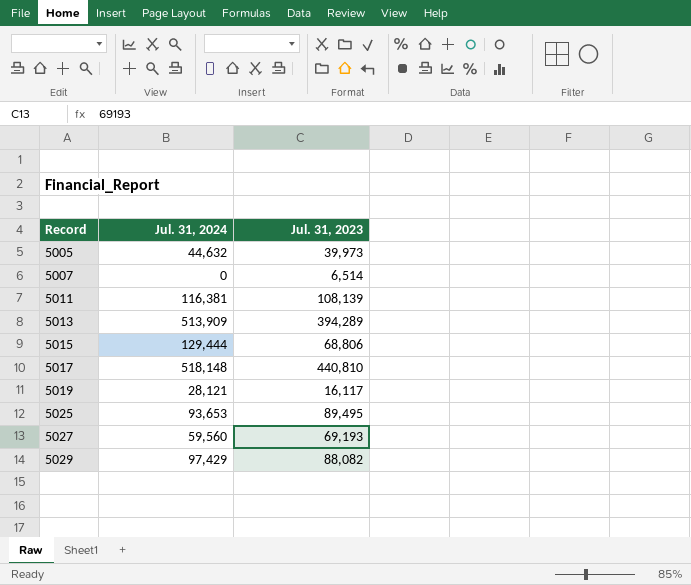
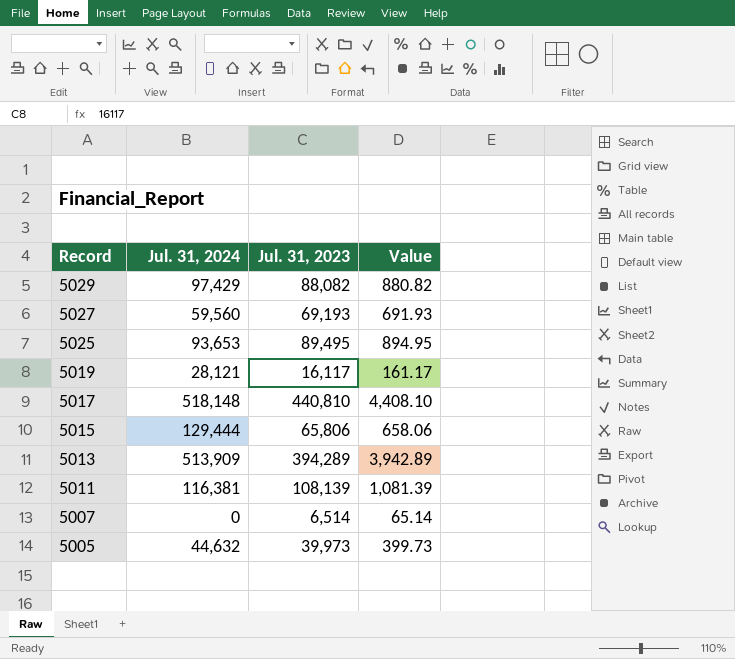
row order: Record ascending -> Record descending
column Value | formula: none -> [Jul. 31, 2023] * 0.01
5015 | Jul. 31, 2023: 68,806 -> 65,806

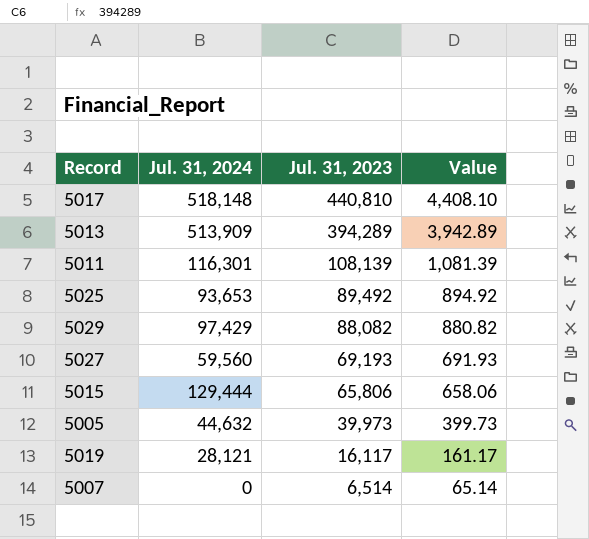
row order: Record descending -> Jul. 31, 2023 descending
5011 | Jul. 31, 2024: 116,381 -> 116,301
5025 | Jul. 31, 2023: 89,495 -> 89,492
5025 | Value: 894.95 -> 894.92

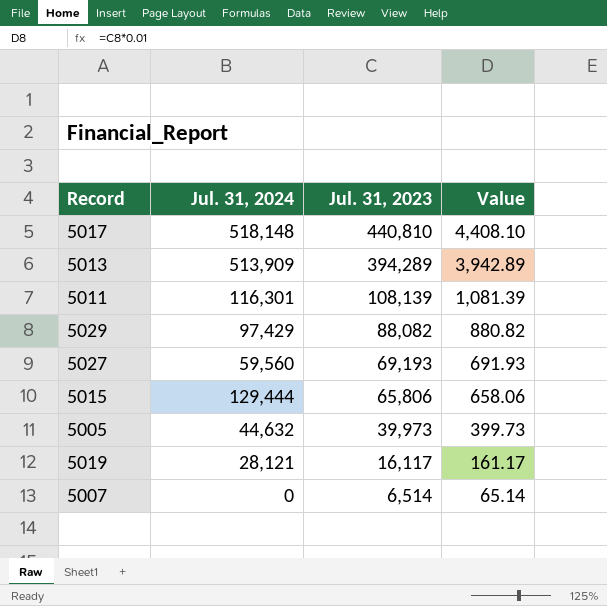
row 5025: 93,653 | 89,492 | 894.92 -> none

